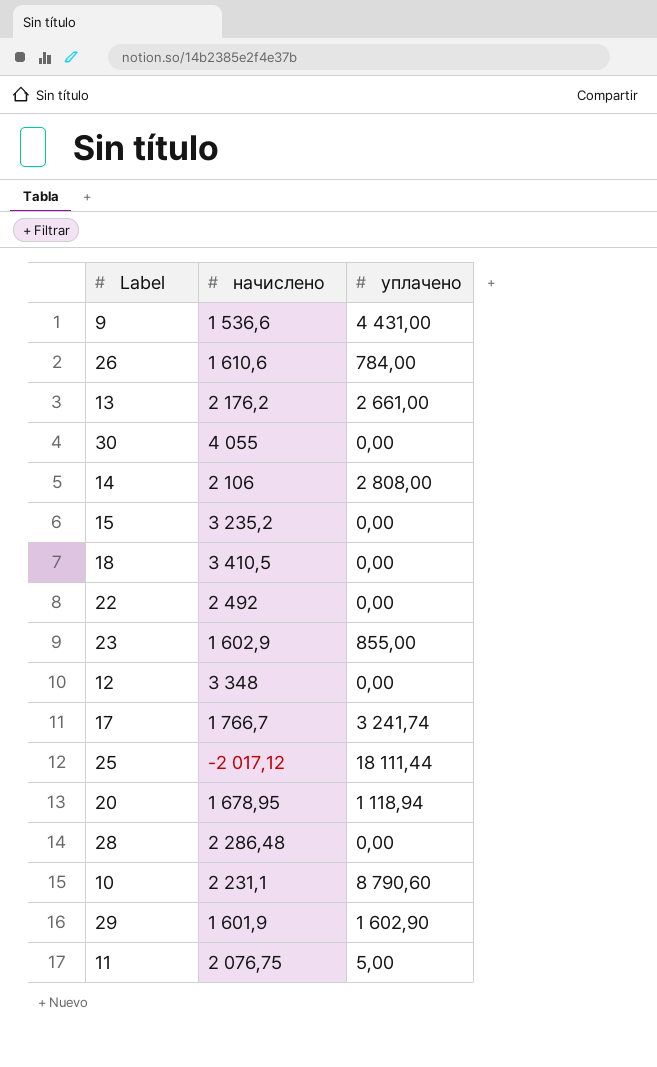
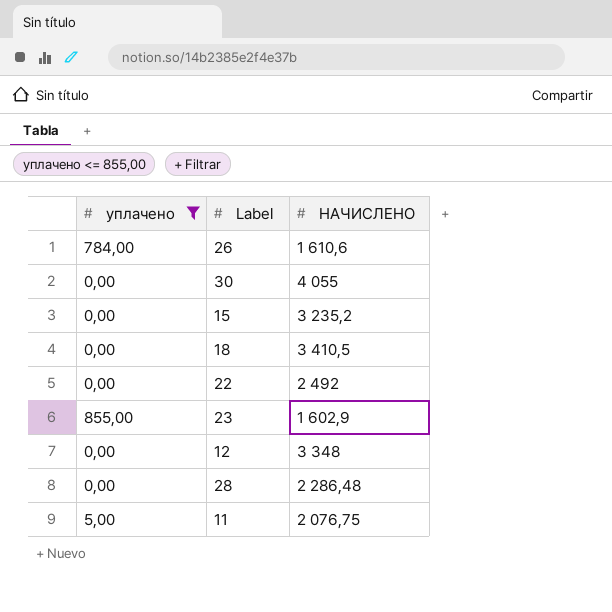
filter: none -> уплачено <= 855,00
column уплачено | position: 3 -> 1
column name: начислено -> НАЧИСЛЕНО

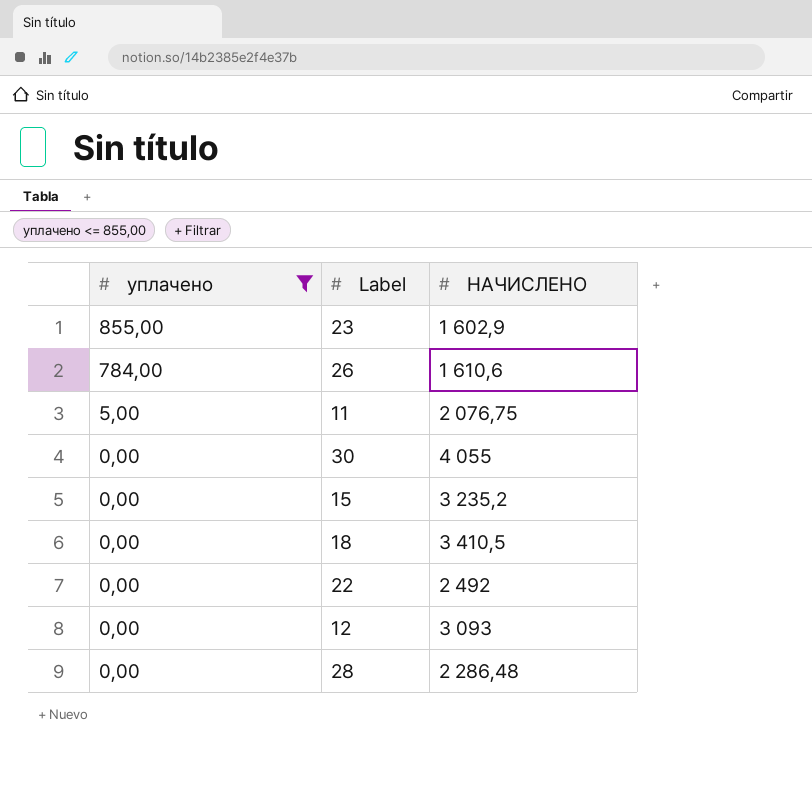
row order: none -> уплачено descending
12 | НАЧИСЛЕНО: 3 348 -> 3 093

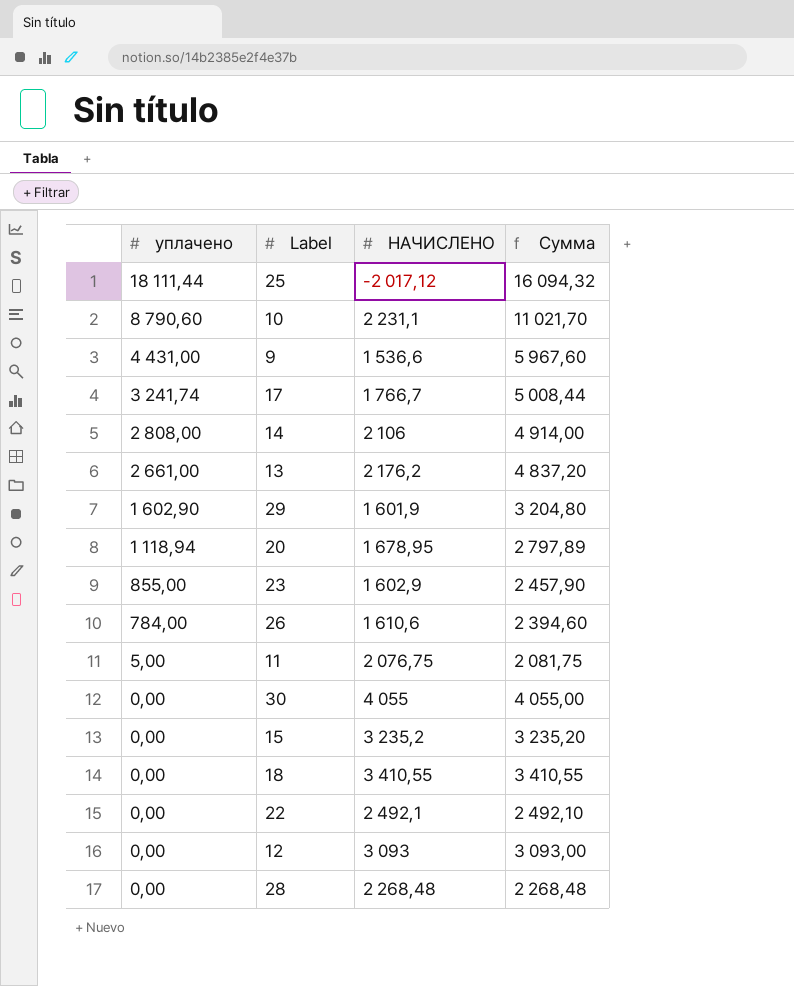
filter: уплачено <= 855,00 -> none
column Сумма | formula: none -> [уплачено] + [НАЧИСЛЕНО]
18 | НАЧИСЛЕНО: 3 410,5 -> 3 410,55
22 | НАЧИСЛЕНО: 2 492 -> 2 492,1
28 | НАЧИСЛЕНО: 2 286,48 -> 2 268,48

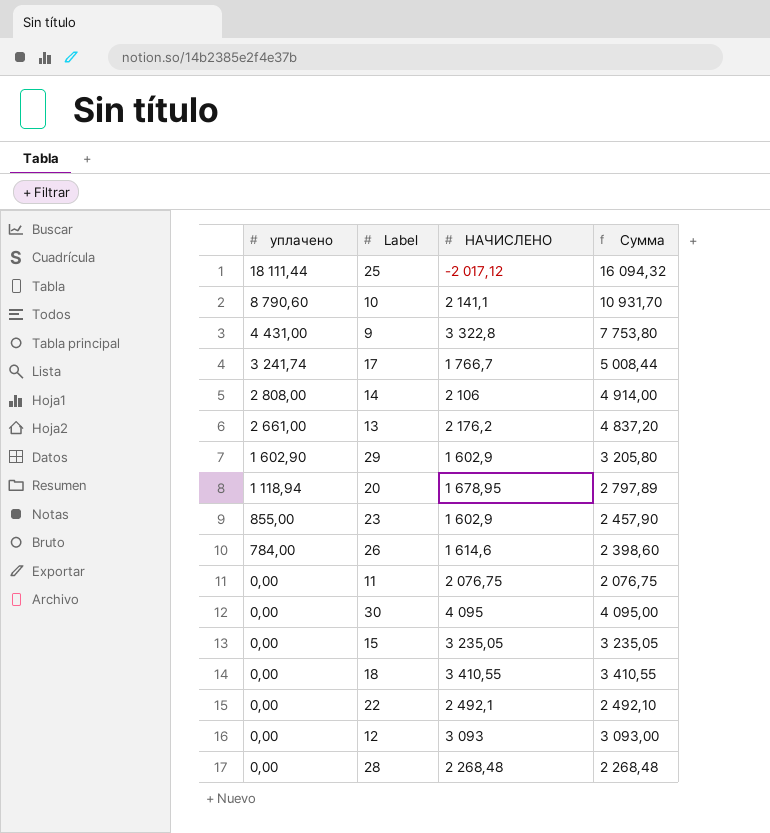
10 | НАЧИСЛЕНО: 2 231,1 -> 2 141,1
10 | Сумма: 11 021,70 -> 10 931,70
9 | НАЧИСЛЕНО: 1 536,6 -> 3 322,8
9 | Сумма: 5 967,60 -> 7 753,80
29 | НАЧИСЛЕНО: 1 601,9 -> 1 602,9
29 | Сумма: 3 204,80 -> 3 205,80
26 | НАЧИСЛЕНО: 1 610,6 -> 1 614,6
26 | Сумма: 2 394,60 -> 2 398,60
11 | уплачено: 5,00 -> 0,00
11 | Сумма: 2 081,75 -> 2 076,75
30 | НАЧИСЛЕНО: 4 055 -> 4 095
30 | Сумма: 4 055,00 -> 4 095,00
15 | НАЧИСЛЕНО: 3 235,2 -> 3 235,05
15 | Сумма: 3 235,20 -> 3 235,05

